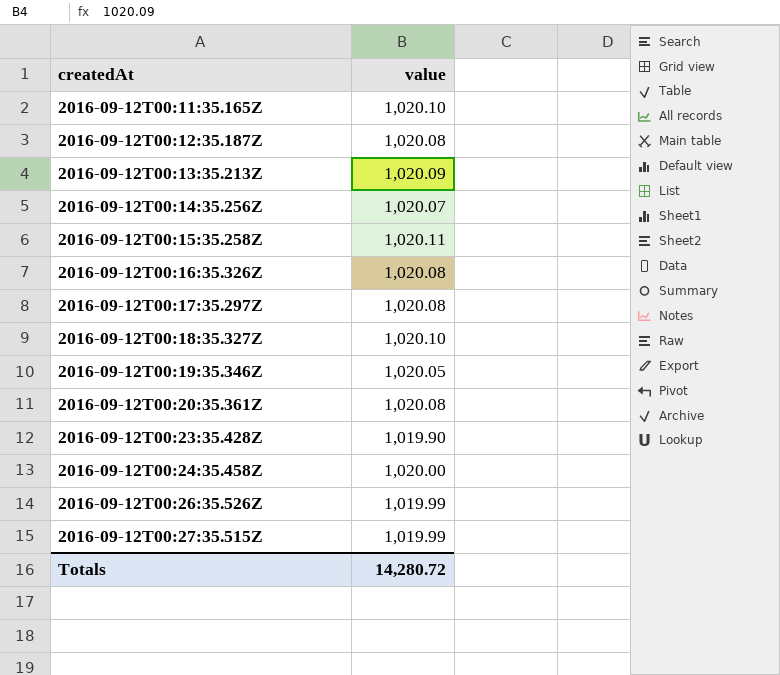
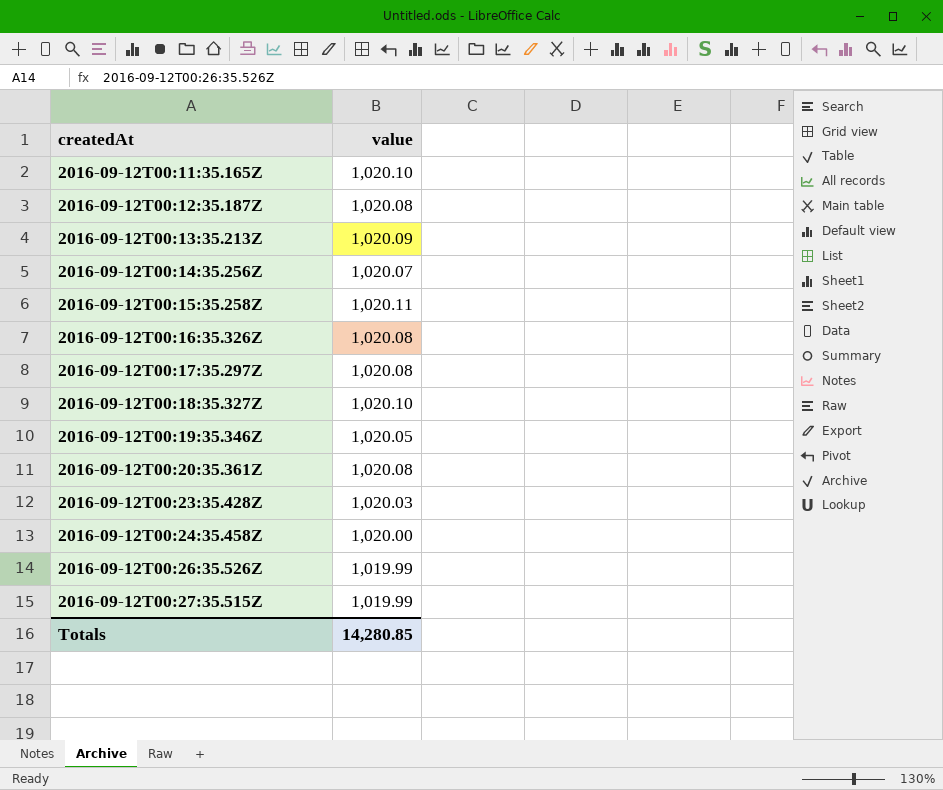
2016-09-12T00:23:35.428Z | value: 1,019.90 -> 1,020.03
Totals | value: 14,280.72 -> 14,280.85

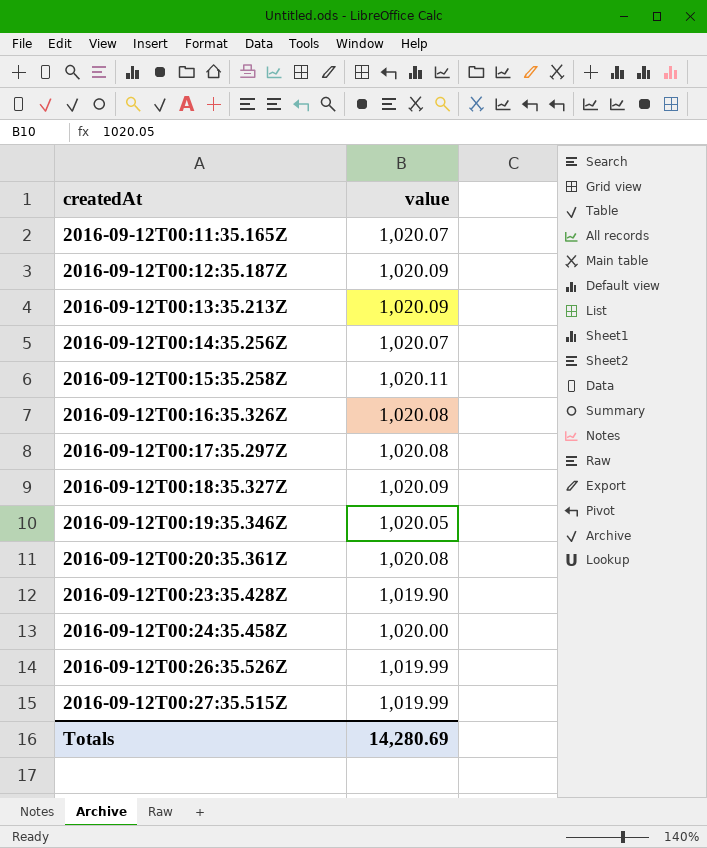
2016-09-12T00:11:35.165Z | value: 1,020.10 -> 1,020.07
2016-09-12T00:12:35.187Z | value: 1,020.08 -> 1,020.09
2016-09-12T00:18:35.327Z | value: 1,020.10 -> 1,020.09
2016-09-12T00:23:35.428Z | value: 1,020.03 -> 1,019.90
Totals | value: 14,280.85 -> 14,280.69

